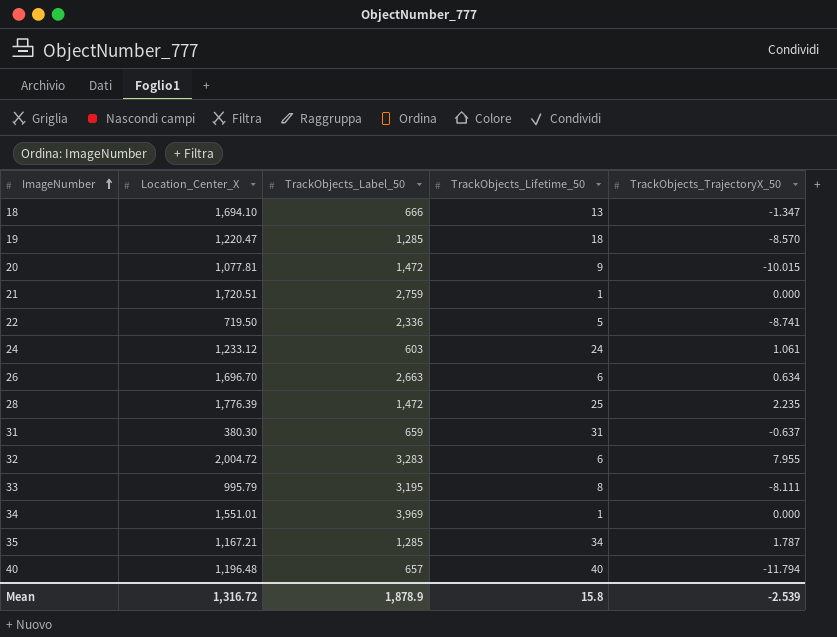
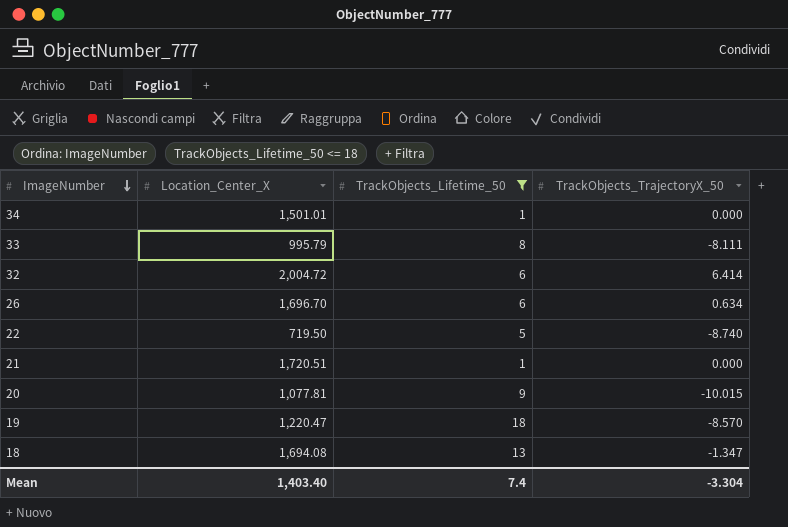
filter: none -> TrackObjects_Lifetime_50 <= 18
row order: ImageNumber ascending -> ImageNumber descending
column TrackObjects_Label_50 | position: 3 -> none
34 | Location_Center_X: 1,551.01 -> 1,501.01
32 | TrackObjects_TrajectoryX_50: 7.955 -> 6.414
22 | TrackObjects_TrajectoryX_50: -8.741 -> -8.740
18 | Location_Center_X: 1,694.10 -> 1,694.08
Mean | Location_Center_X: 1,316.72 -> 1,403.40
Mean | TrackObjects_Lifetime_50: 15.8 -> 7.4
Mean | TrackObjects_TrajectoryX_50: -2.539 -> -3.304

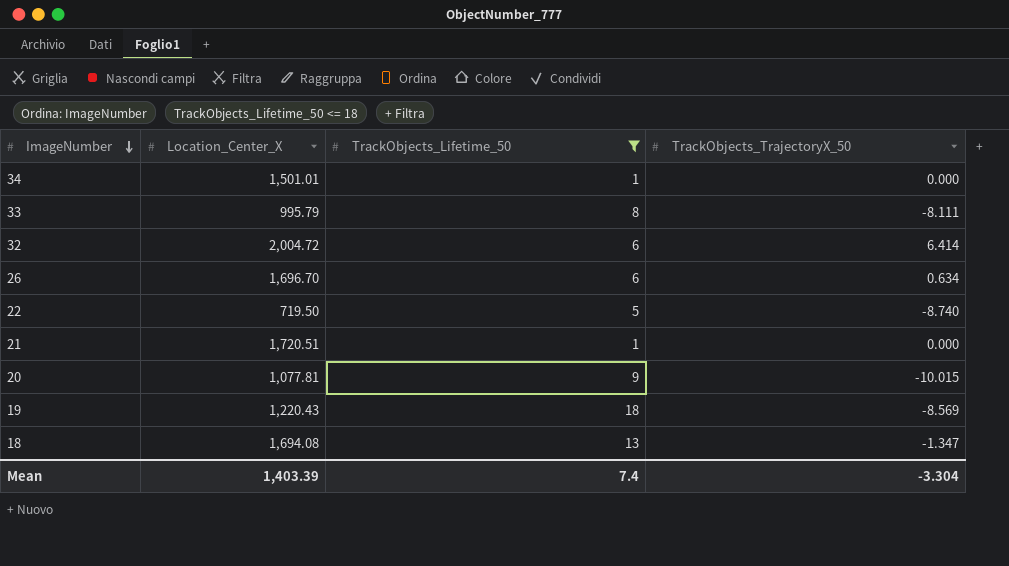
19 | Location_Center_X: 1,220.47 -> 1,220.43
19 | TrackObjects_TrajectoryX_50: -8.570 -> -8.569
Mean | Location_Center_X: 1,403.40 -> 1,403.39

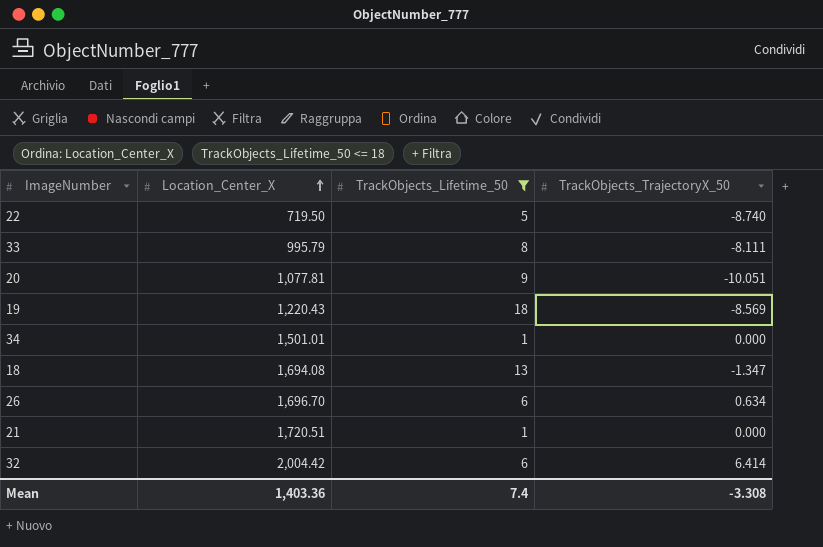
row order: ImageNumber descending -> Location_Center_X ascending
20 | TrackObjects_TrajectoryX_50: -10.015 -> -10.051
32 | Location_Center_X: 2,004.72 -> 2,004.42
Mean | Location_Center_X: 1,403.39 -> 1,403.36
Mean | TrackObjects_TrajectoryX_50: -3.304 -> -3.308

